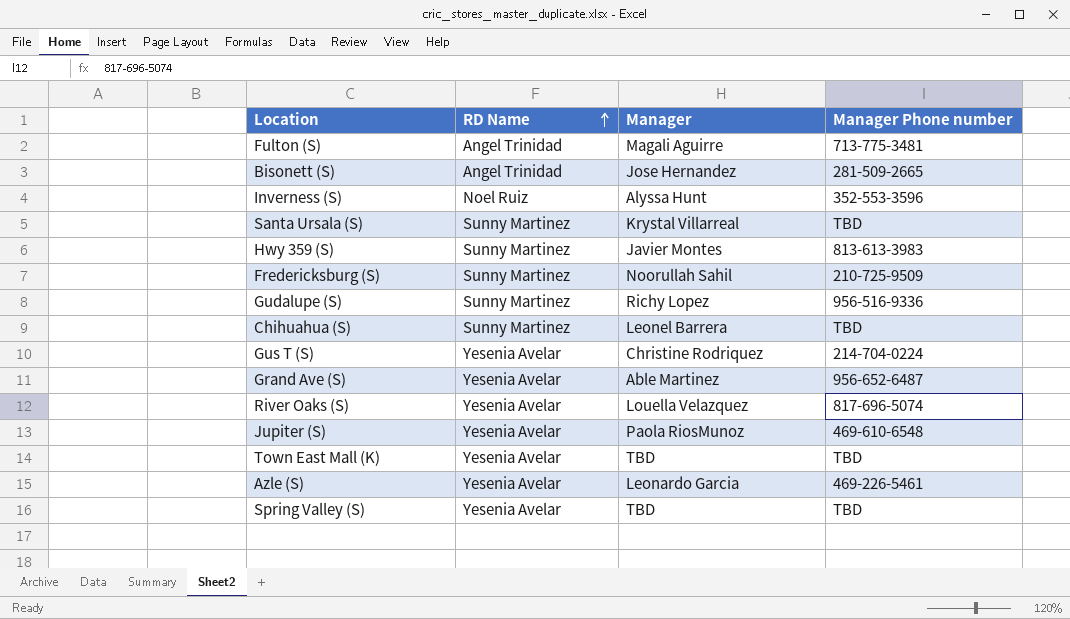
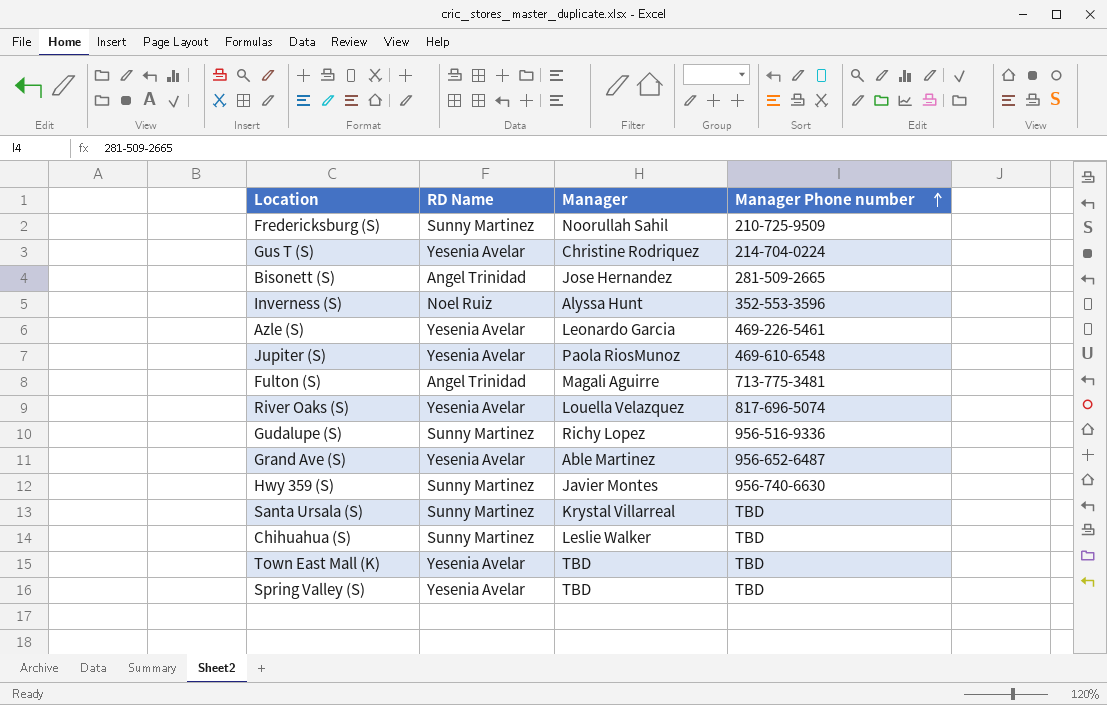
row order: RD Name ascending -> Manager Phone number ascending
Hwy 359 (S) | Manager Phone number: 813-613-3983 -> 956-740-6630
Chihuahua (S) | Manager: Leonel Barrera -> Leslie Walker

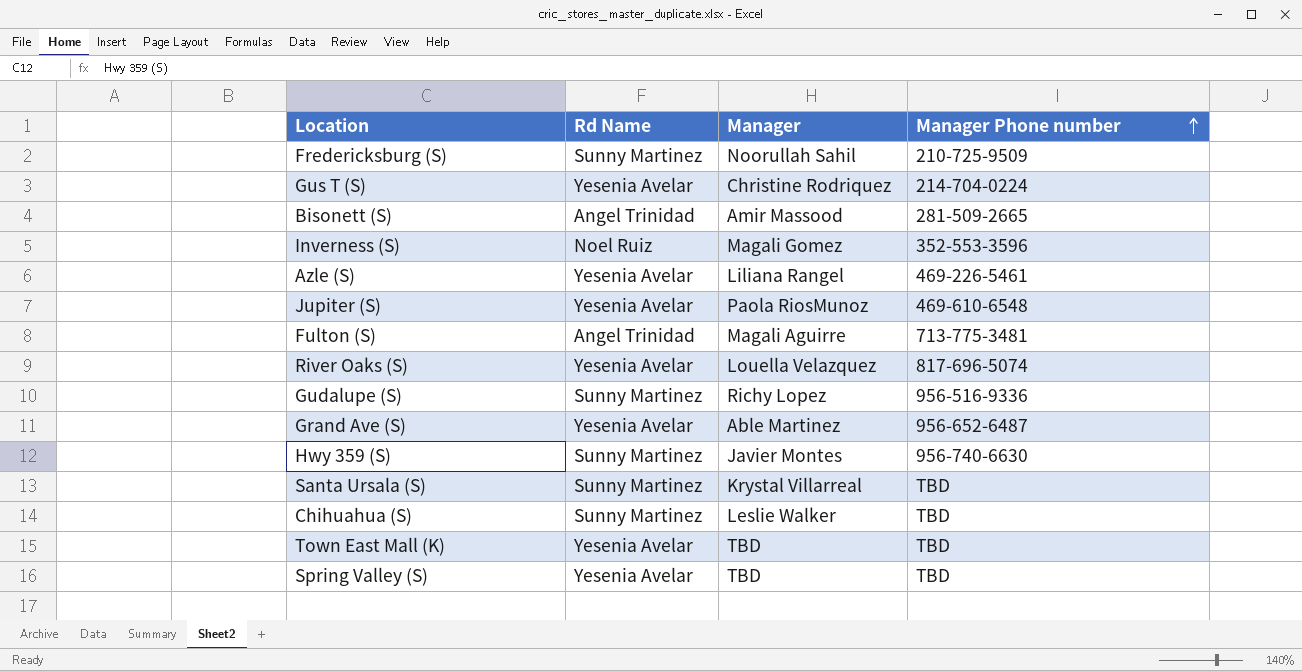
column name: RD Name -> Rd Name
Bisonett (S) | Manager: Jose Hernandez -> Amir Massood
Inverness (S) | Manager: Alyssa Hunt -> Magali Gomez
Azle (S) | Manager: Leonardo Garcia -> Liliana Rangel

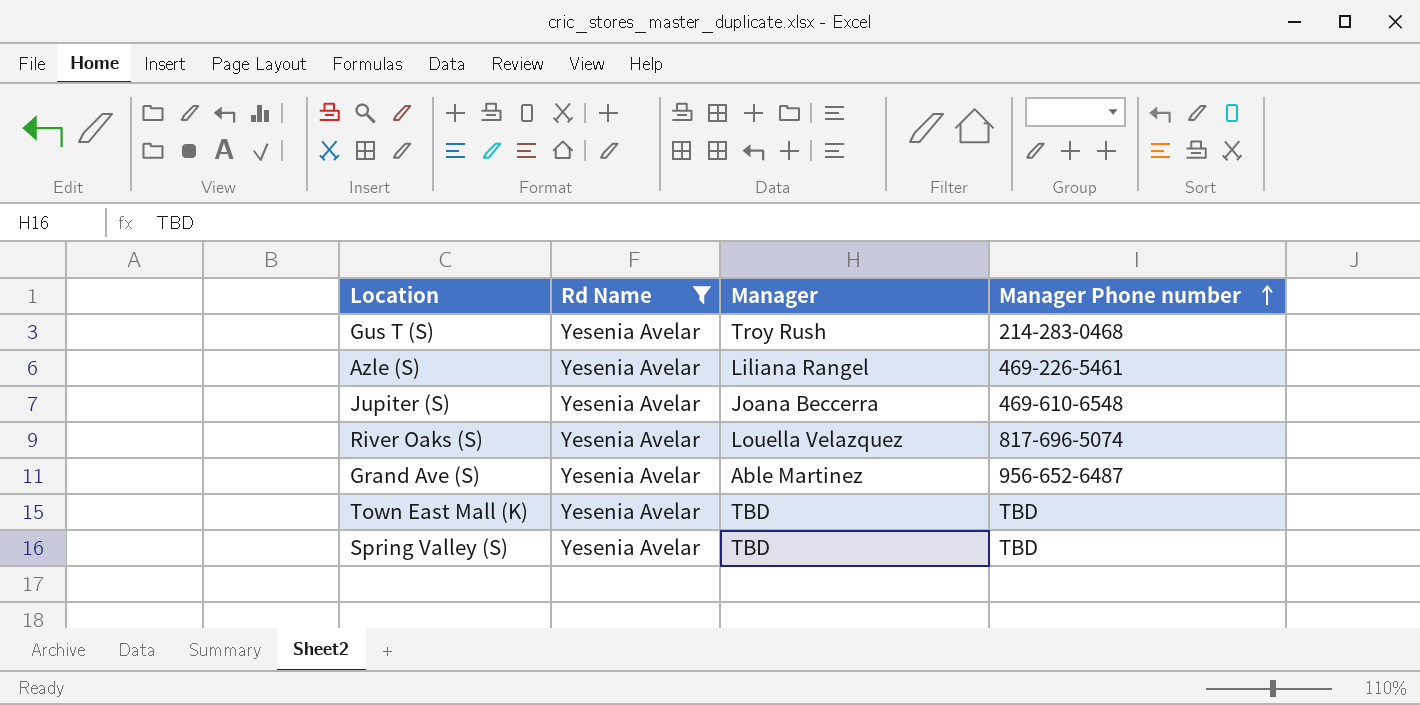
filter: none -> Rd Name = Yesenia Avelar
Gus T (S) | Manager: Christine Rodriquez -> Troy Rush
Gus T (S) | Manager Phone number: 214-704-0224 -> 214-283-0468
Jupiter (S) | Manager: Paola RiosMunoz -> Joana Beccerra

